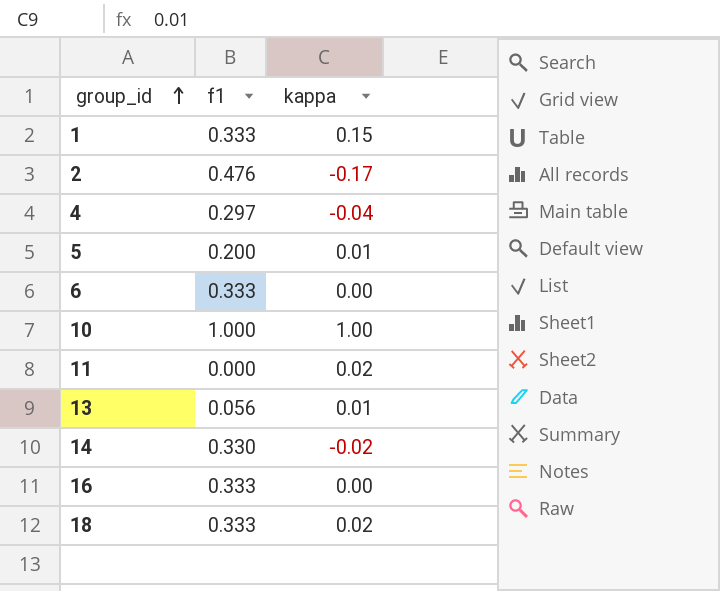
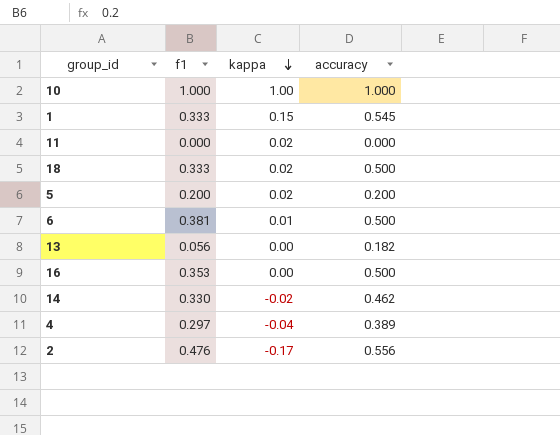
row order: group_id ascending -> kappa descending
column accuracy | position: none -> 4
5 | kappa: 0.01 -> 0.02
6 | f1: 0.333 -> 0.381
6 | kappa: 0.00 -> 0.01
13 | kappa: 0.01 -> 0.00
16 | f1: 0.333 -> 0.353

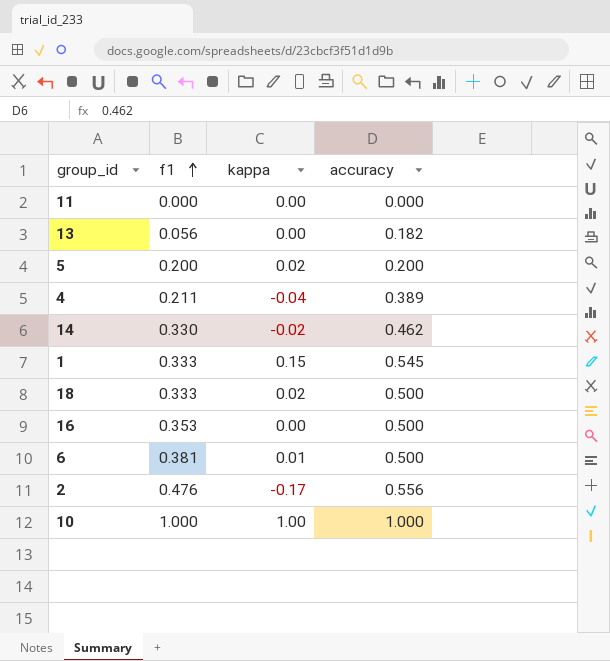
row order: kappa descending -> f1 ascending
11 | kappa: 0.02 -> 0.00
4 | f1: 0.297 -> 0.211

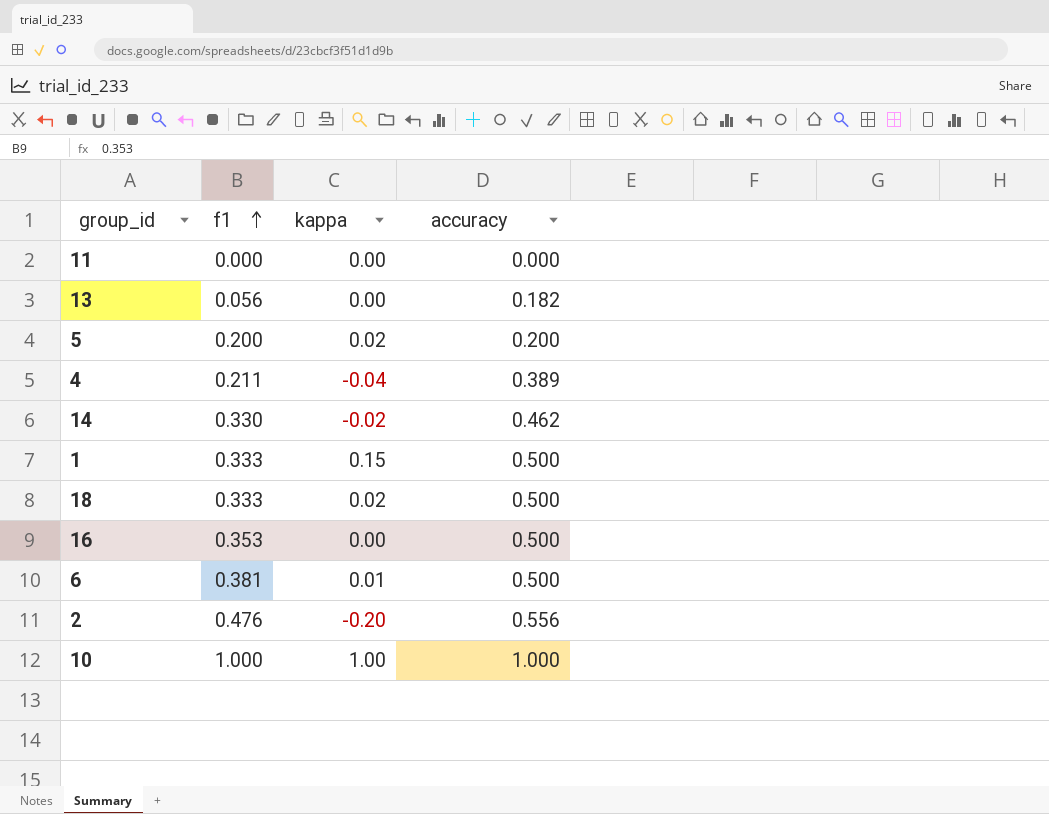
1 | accuracy: 0.545 -> 0.500
2 | kappa: -0.17 -> -0.20

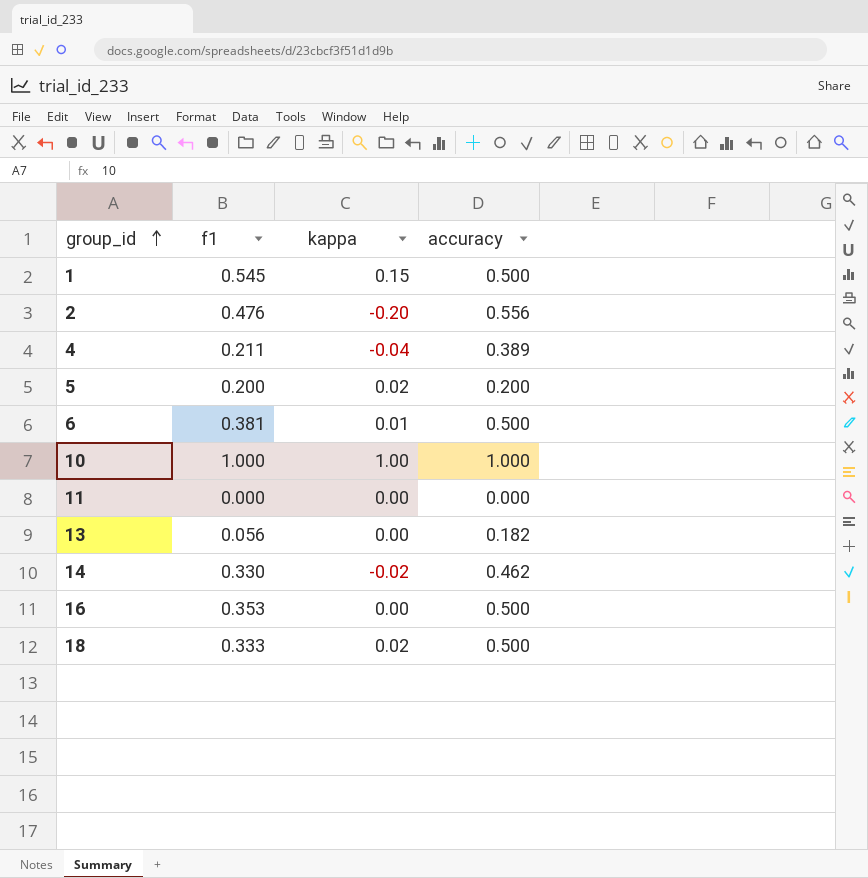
row order: f1 ascending -> group_id ascending
1 | f1: 0.333 -> 0.545

